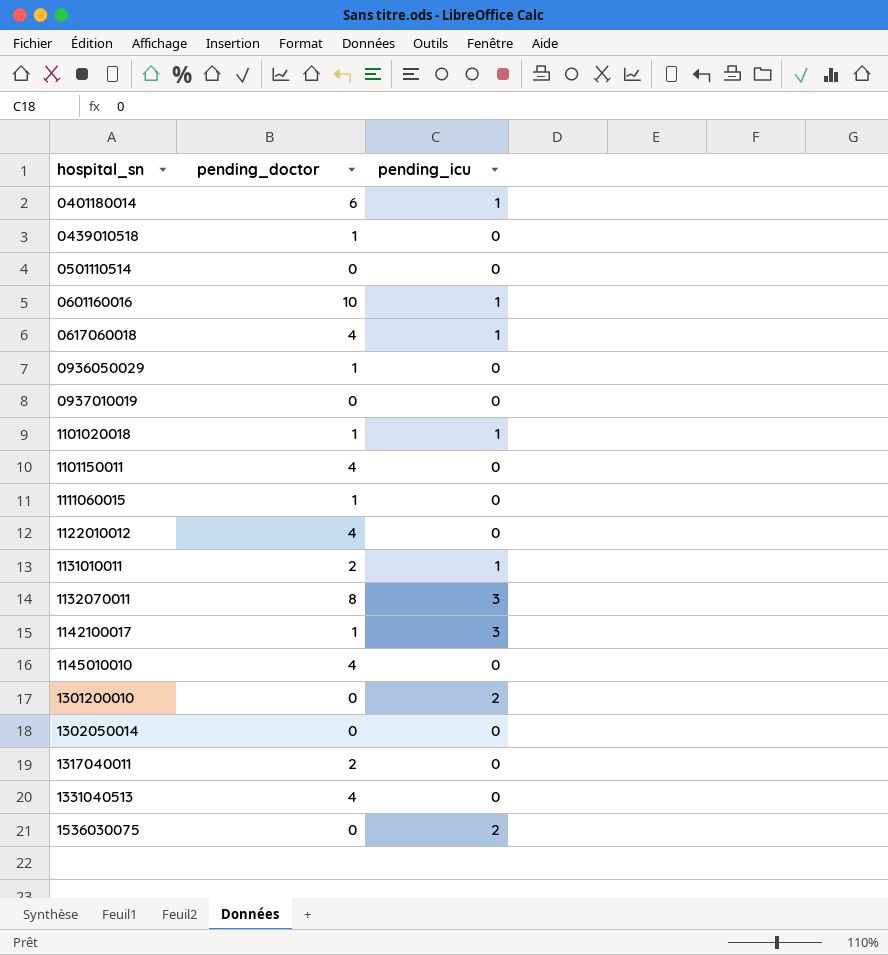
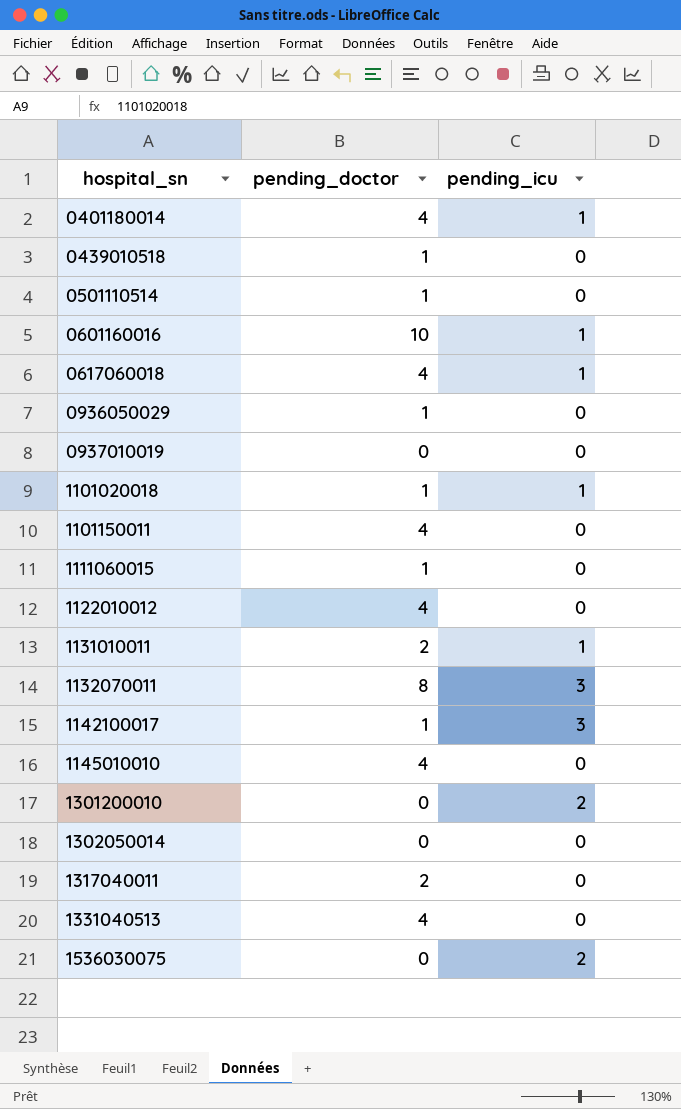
0401180014 | pending_doctor: 6 -> 4
0501110514 | pending_doctor: 0 -> 1

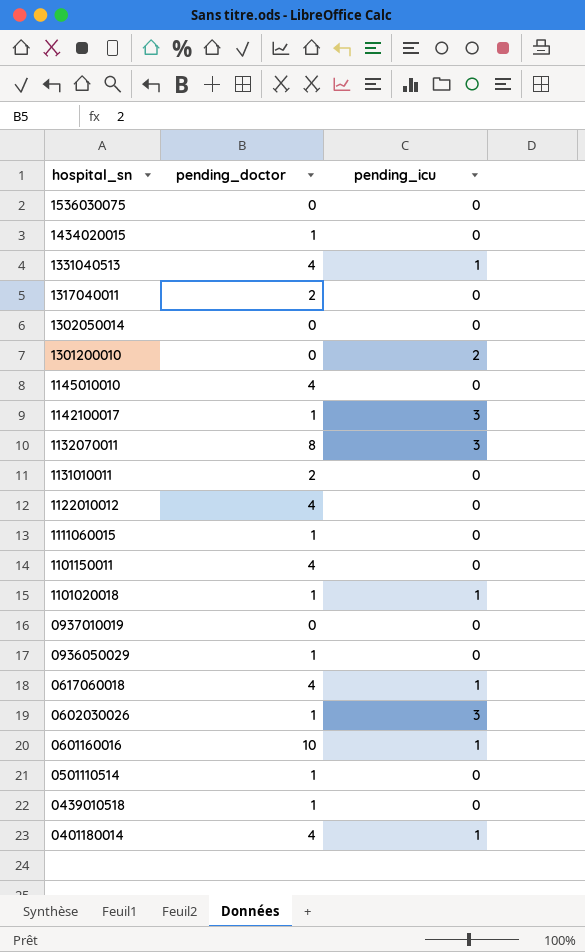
row order: hospital_sn ascending -> hospital_sn descending
1536030075 | pending_icu: 2 -> 0
row 1434020015: none -> 1 | 0
1331040513 | pending_icu: 0 -> 1
1131010011 | pending_icu: 1 -> 0
row 0602030026: none -> 1 | 3

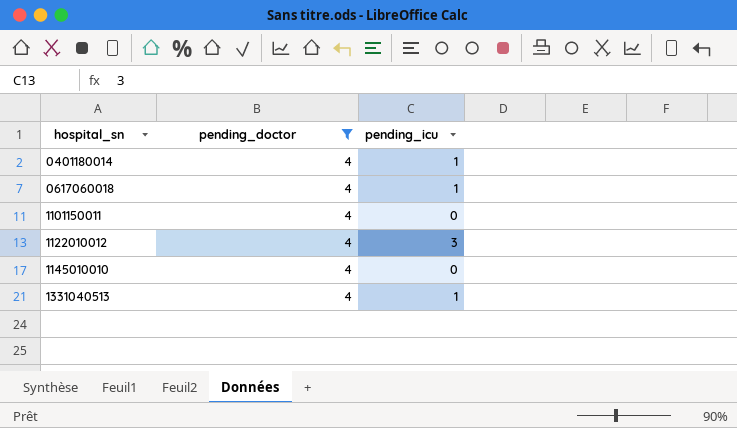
filter: none -> pending_doctor = 4
row order: hospital_sn descending -> hospital_sn ascending
1122010012 | pending_icu: 0 -> 3

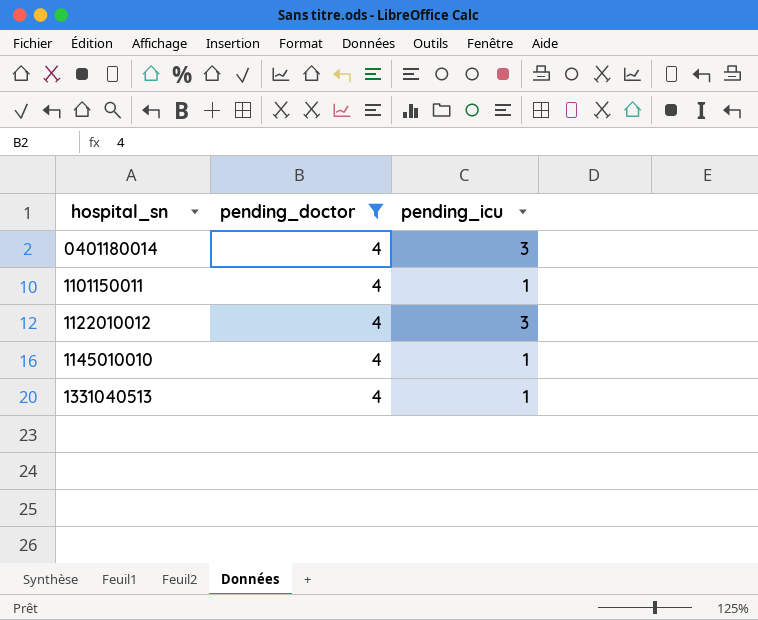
row 0617060018: 4 | 1 -> none
0401180014 | pending_icu: 1 -> 3
1101150011 | pending_icu: 0 -> 1
1145010010 | pending_icu: 0 -> 1

